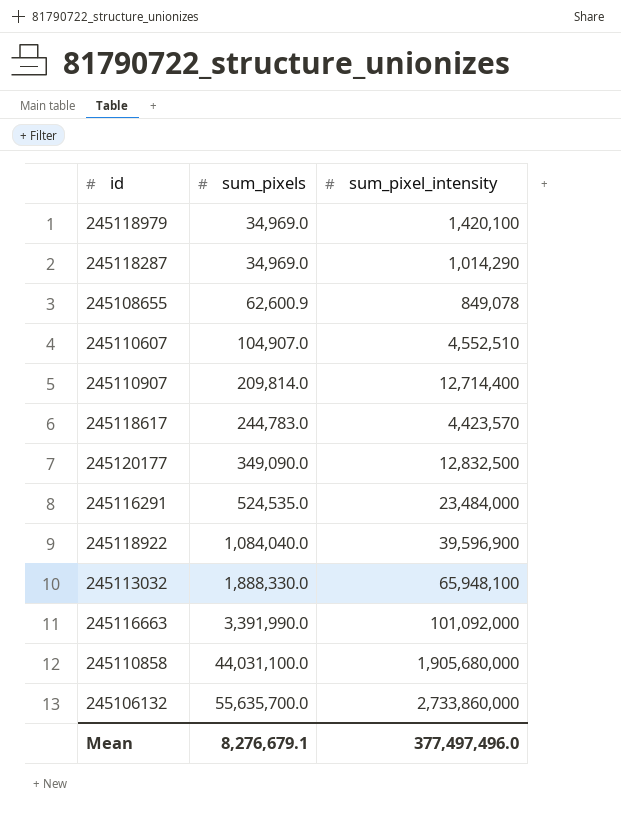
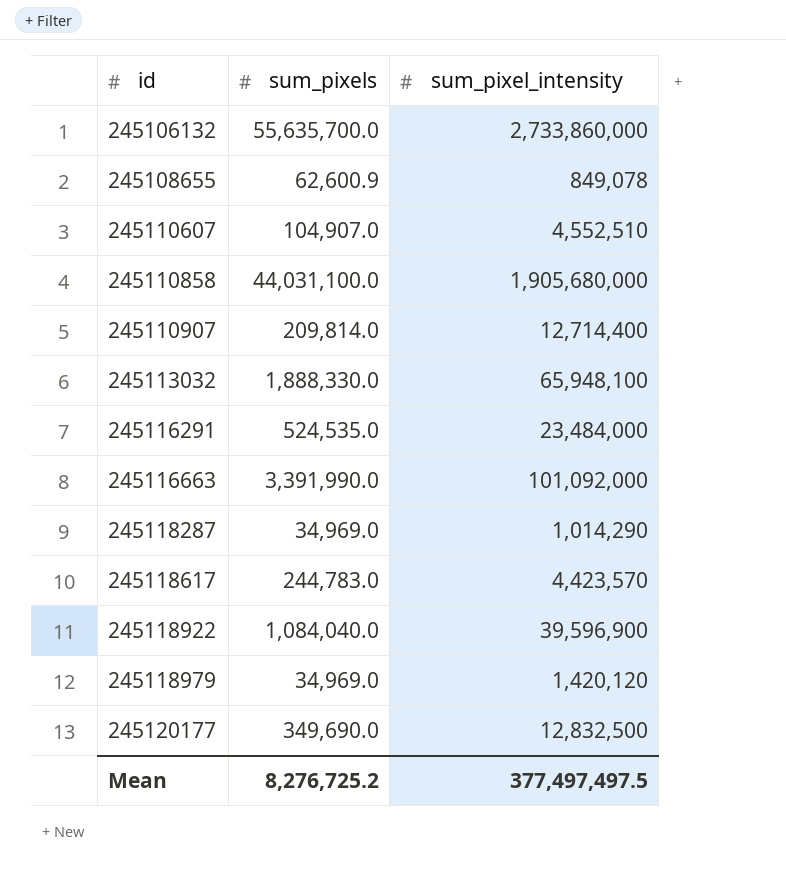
row order: sum_pixels ascending -> id ascending
245118979 | sum_pixel_intensity: 1,420,100 -> 1,420,120
245120177 | sum_pixels: 349,090.0 -> 349,690.0
Mean | sum_pixels: 8,276,679.1 -> 8,276,725.2
Mean | sum_pixel_intensity: 377,497,496.0 -> 377,497,497.5

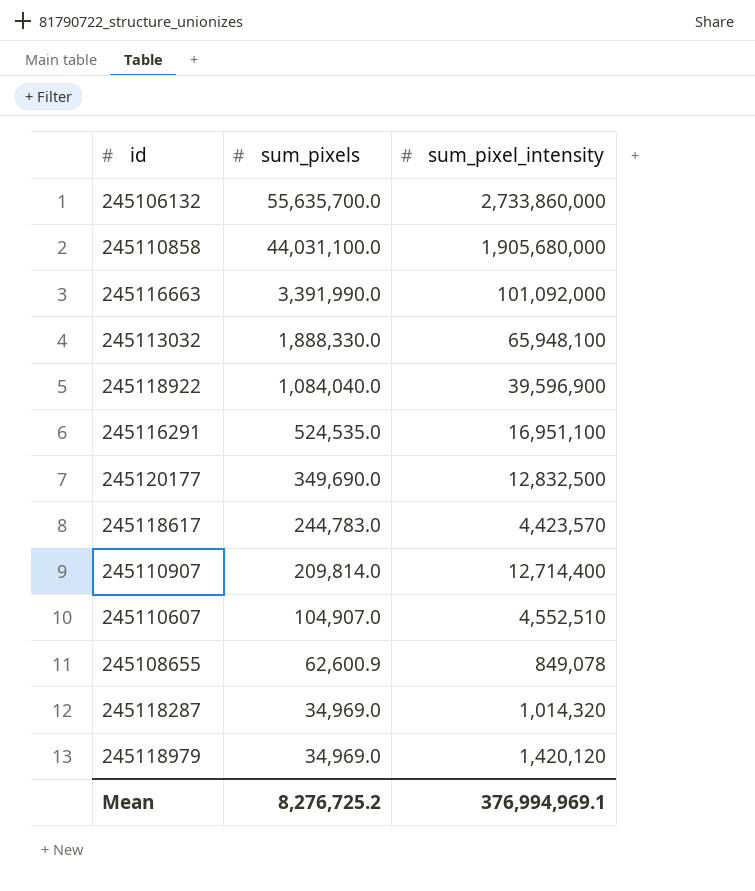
row order: id ascending -> sum_pixels descending
245116291 | sum_pixel_intensity: 23,484,000 -> 16,951,100
245118287 | sum_pixel_intensity: 1,014,290 -> 1,014,320
Mean | sum_pixel_intensity: 377,497,497.5 -> 376,994,969.1

